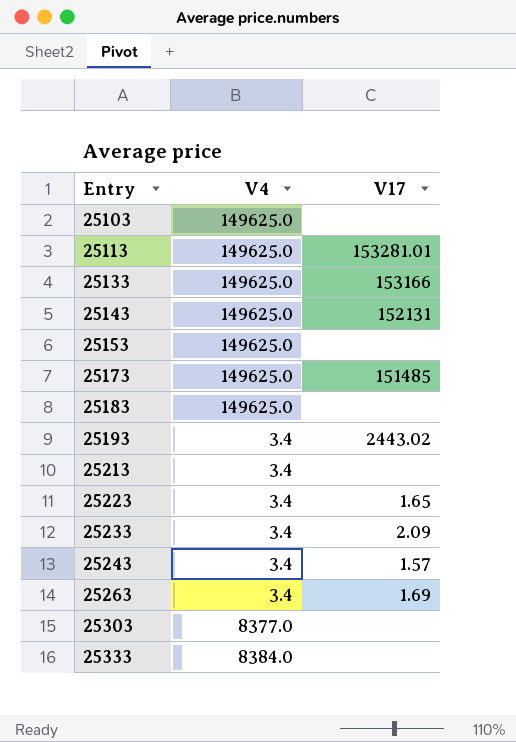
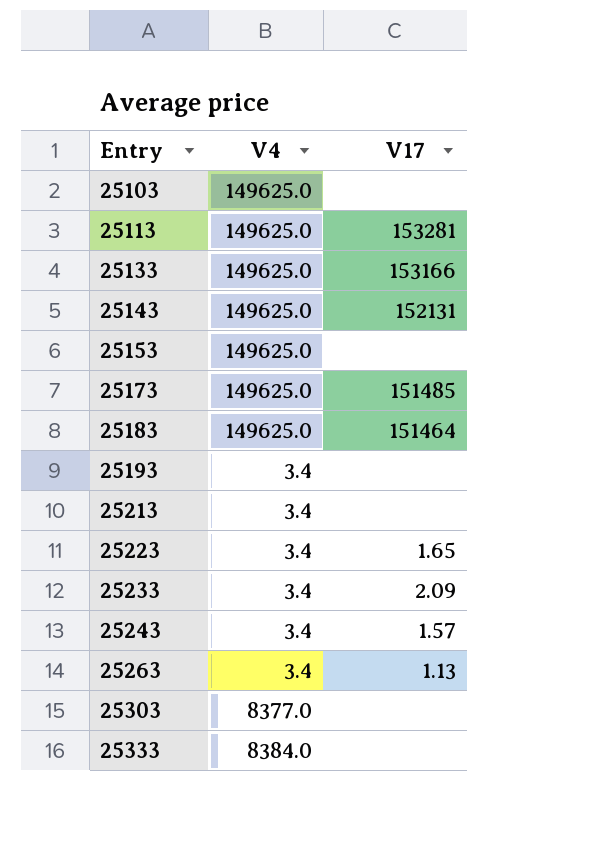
25113 | V17: 153281.01 -> 153281
25183 | V17: none -> 151464
25193 | V17: 2443.02 -> none
25263 | V17: 1.69 -> 1.13

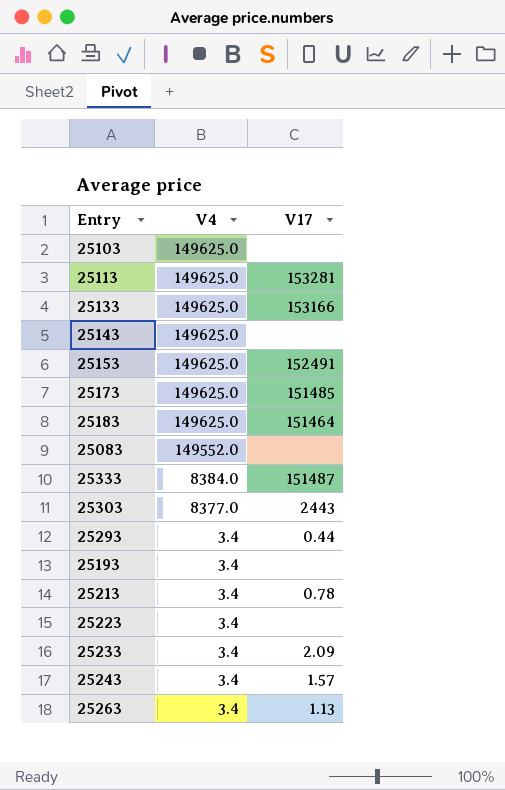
row order: Entry ascending -> V4 descending
25143 | V17: 152131 -> none
25153 | V17: none -> 152491
row 25083: none -> 149552.0 | none
25333 | V17: none -> 151487
25303 | V17: none -> 2443
row 25293: none -> 3.4 | 0.44
25213 | V17: none -> 0.78
25223 | V17: 1.65 -> none

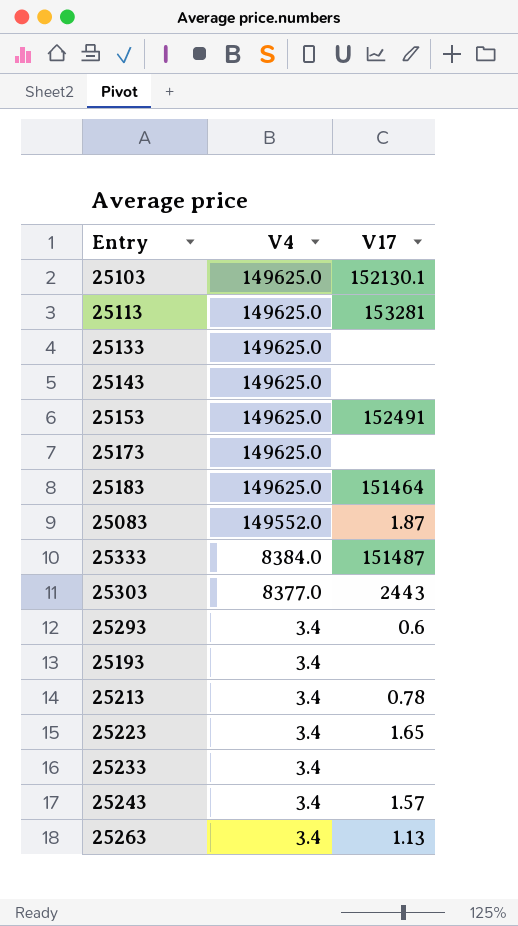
25103 | V17: none -> 152130.1
25133 | V17: 153166 -> none
25173 | V17: 151485 -> none
25083 | V17: none -> 1.87
25293 | V17: 0.44 -> 0.6
25223 | V17: none -> 1.65
25233 | V17: 2.09 -> none

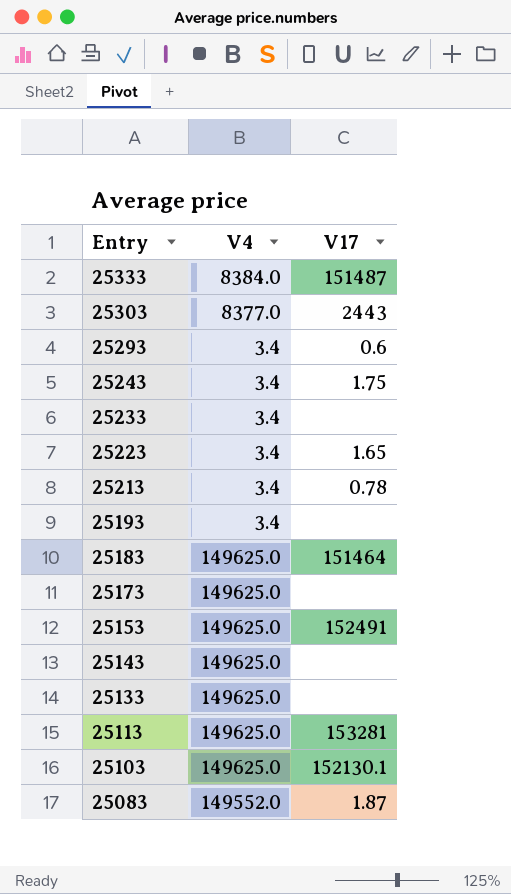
row order: V4 descending -> Entry descending
row 25263: 3.4 | 1.13 -> none
25243 | V17: 1.57 -> 1.75

